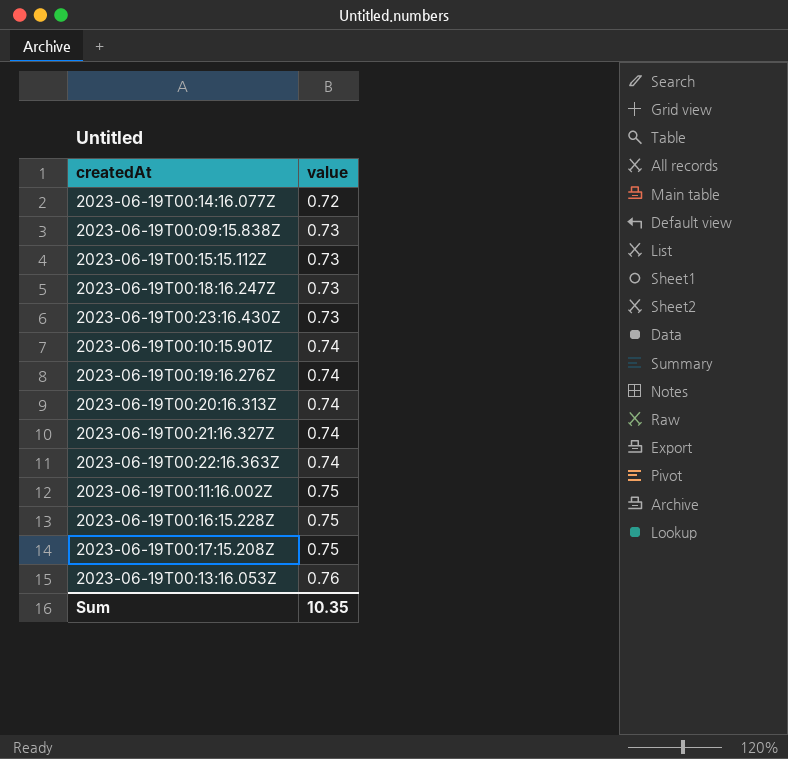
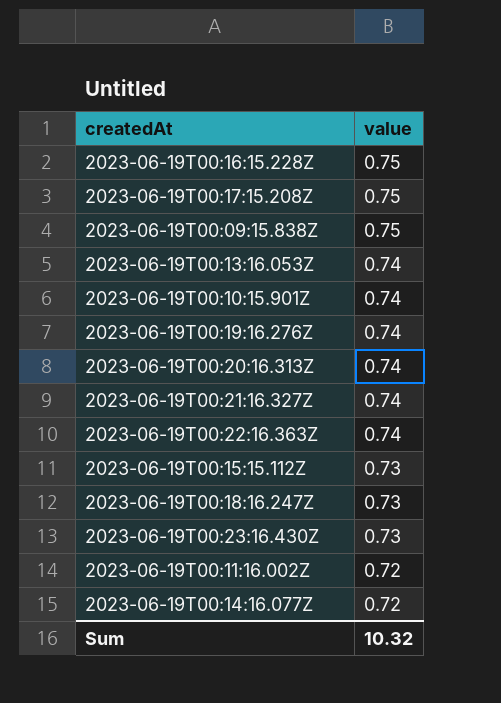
row order: value ascending -> value descending
2023-06-19T00:09:15.838Z | value: 0.73 -> 0.75
2023-06-19T00:13:16.053Z | value: 0.76 -> 0.74
2023-06-19T00:11:16.002Z | value: 0.75 -> 0.72
Sum | value: 10.35 -> 10.32

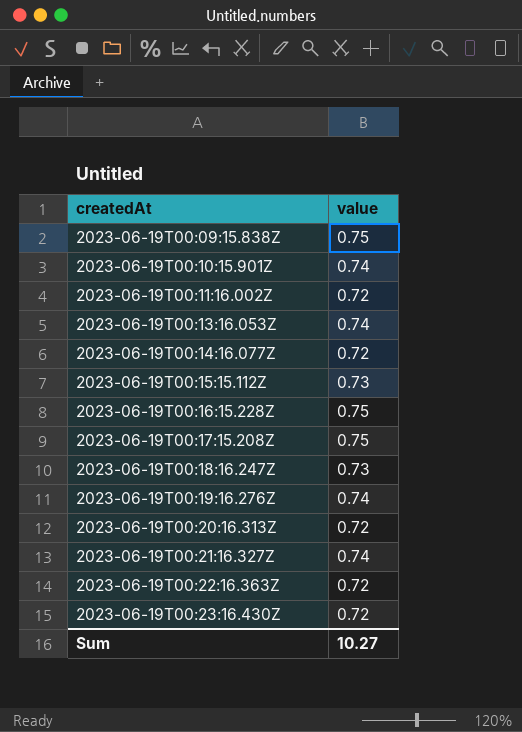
row order: value descending -> createdAt ascending
2023-06-19T00:20:16.313Z | value: 0.74 -> 0.72
2023-06-19T00:22:16.363Z | value: 0.74 -> 0.72
2023-06-19T00:23:16.430Z | value: 0.73 -> 0.72
Sum | value: 10.32 -> 10.27

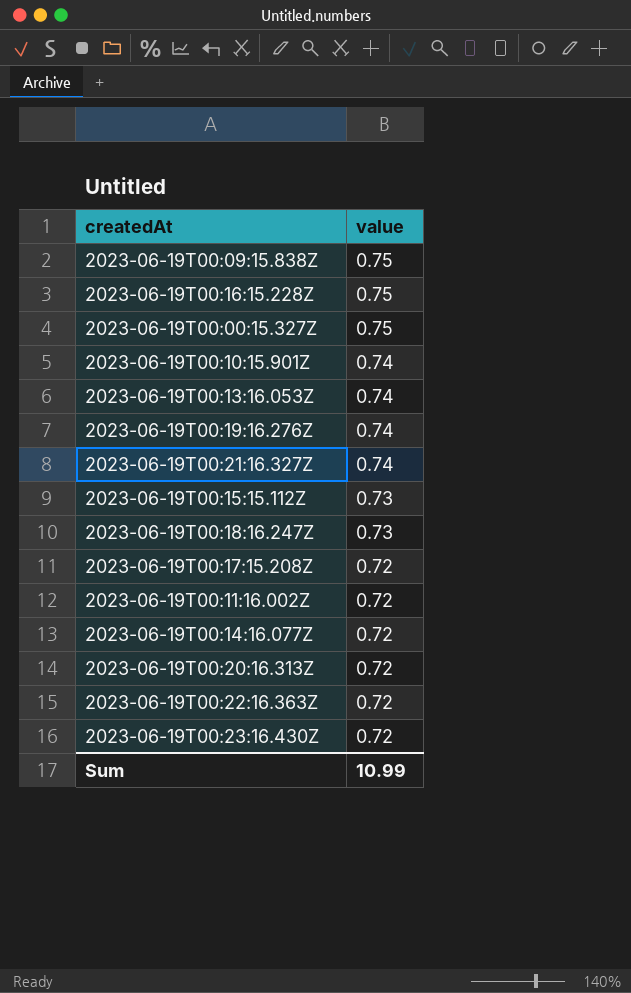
row order: createdAt ascending -> value descending
row 2023-06-19T00:00:15.327Z: none -> 0.75
2023-06-19T00:17:15.208Z | value: 0.75 -> 0.72
Sum | value: 10.27 -> 10.99

